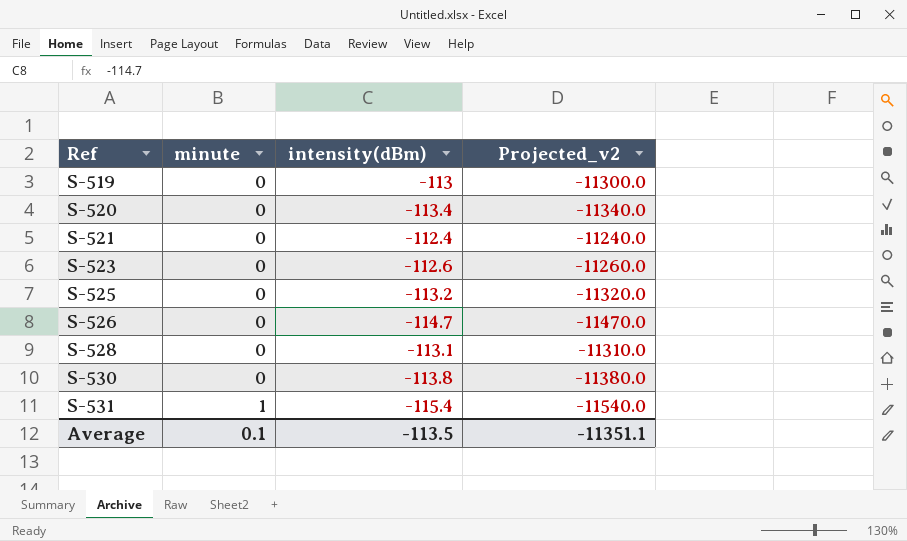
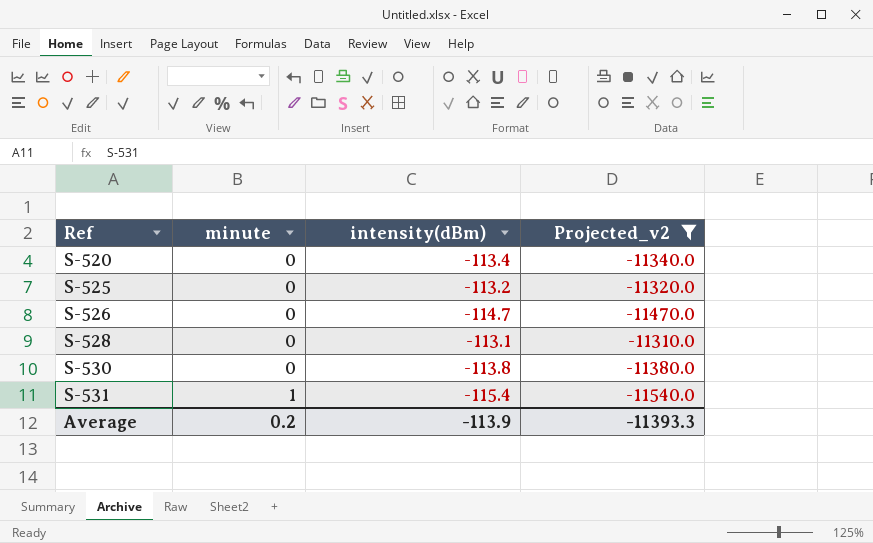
filter: none -> Projected_v2 <= -11310.0
Average | minute: 0.1 -> 0.2
Average | intensity(dBm): -113.5 -> -113.9
Average | Projected_v2: -11351.1 -> -11393.3

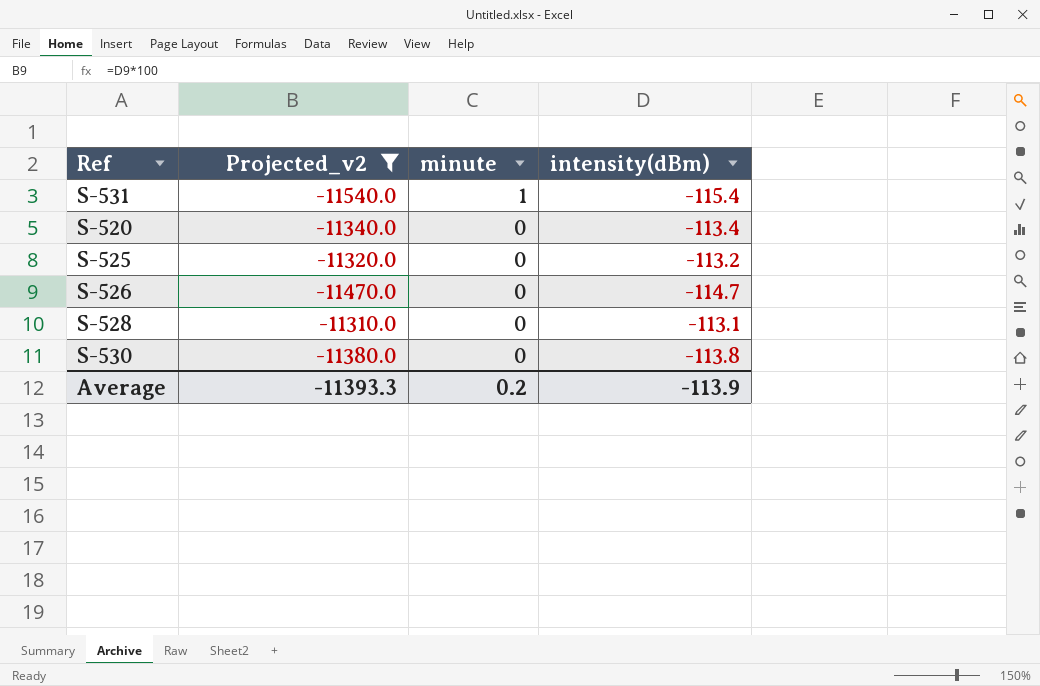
row order: Ref ascending -> minute descending
column Projected_v2 | position: 4 -> 2

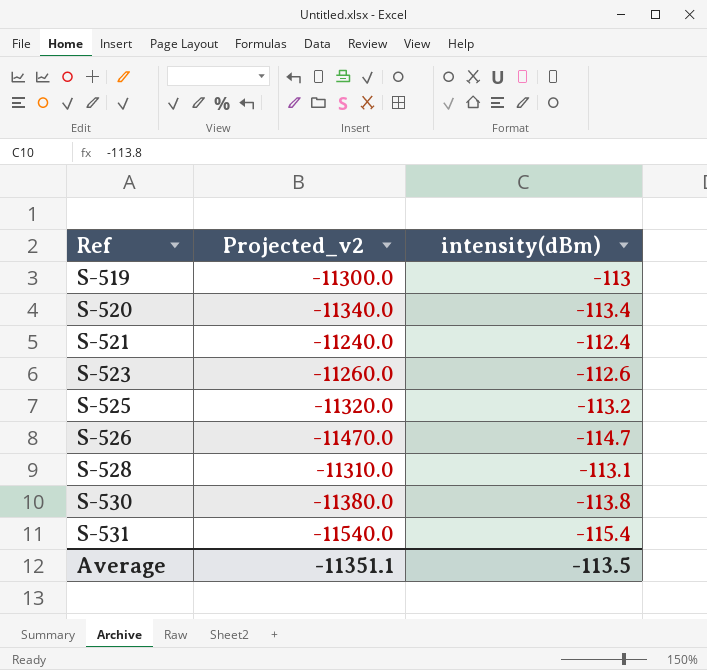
filter: Projected_v2 <= -11310.0 -> none
row order: minute descending -> Ref ascending
column minute | position: 3 -> none
Average | Projected_v2: -11393.3 -> -11351.1
Average | intensity(dBm): -113.9 -> -113.5

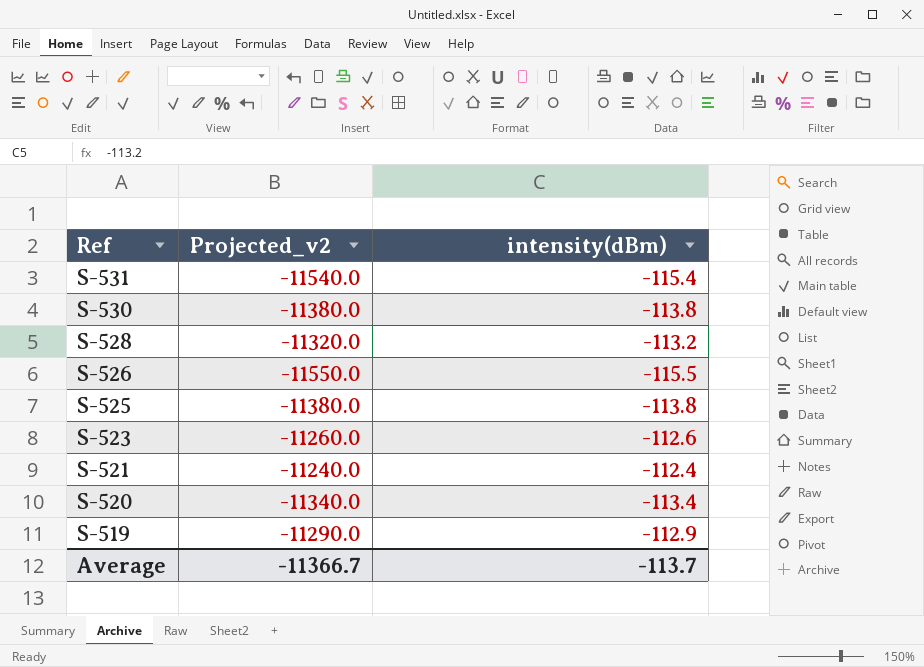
row order: Ref ascending -> Ref descending
S-528 | Projected_v2: -11310.0 -> -11320.0
S-528 | intensity(dBm): -113.1 -> -113.2
S-526 | Projected_v2: -11470.0 -> -11550.0
S-526 | intensity(dBm): -114.7 -> -115.5
S-525 | Projected_v2: -11320.0 -> -11380.0
S-525 | intensity(dBm): -113.2 -> -113.8
S-519 | Projected_v2: -11300.0 -> -11290.0
S-519 | intensity(dBm): -113 -> -112.9
Average | Projected_v2: -11351.1 -> -11366.7
Average | intensity(dBm): -113.5 -> -113.7

